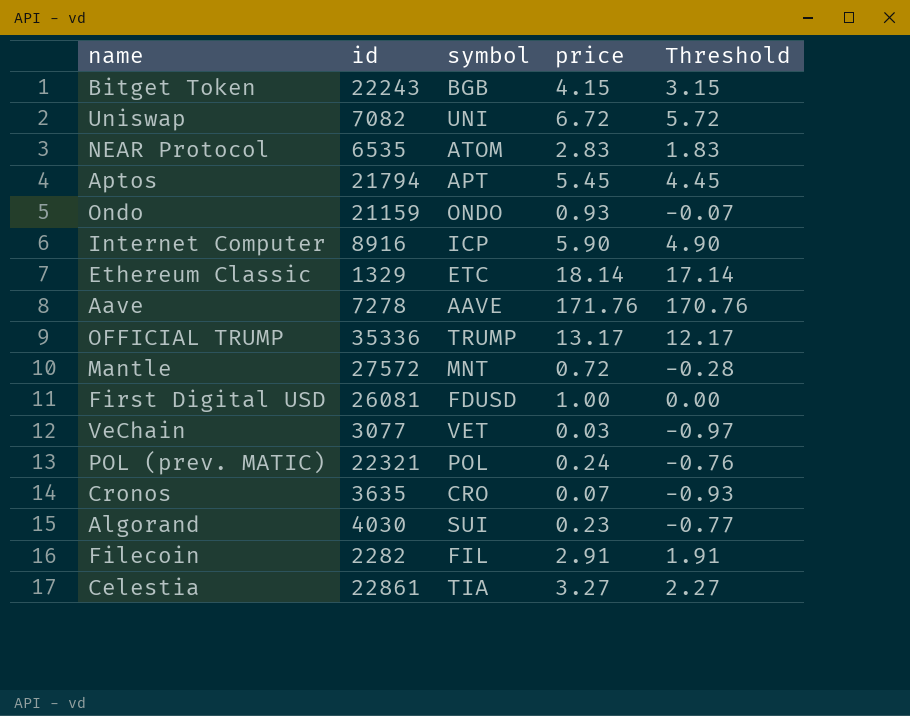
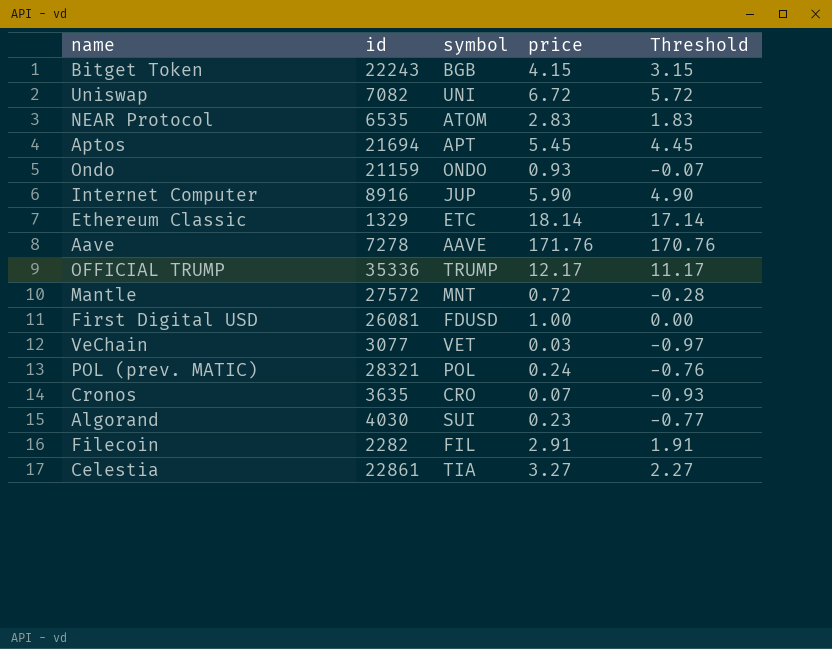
Aptos | id: 21794 -> 21694
Internet Computer | symbol: ICP -> JUP
OFFICIAL TRUMP | price: 13.17 -> 12.17
OFFICIAL TRUMP | Threshold: 12.17 -> 11.17
POL (prev. MATIC) | id: 22321 -> 28321

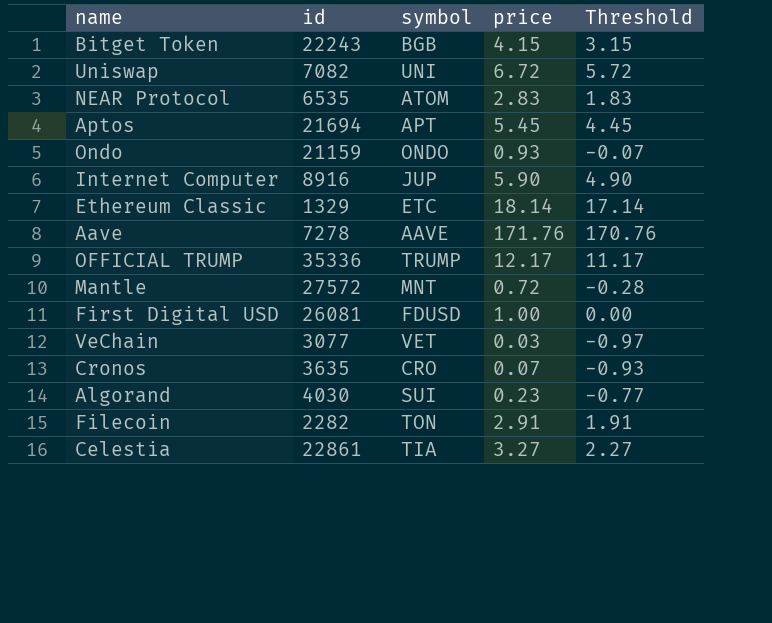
row POL (prev. MATIC): 28321 | POL | 0.24 | -0.76 -> none
Filecoin | symbol: FIL -> TON

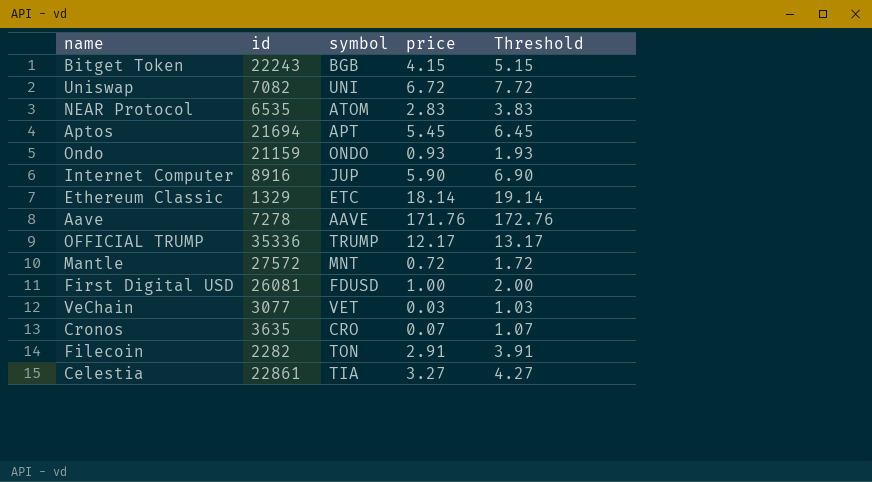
column Threshold | formula: [price] - 1 -> [price] + 1
row Algorand: 4030 | SUI | 0.23 | -0.77 -> none

